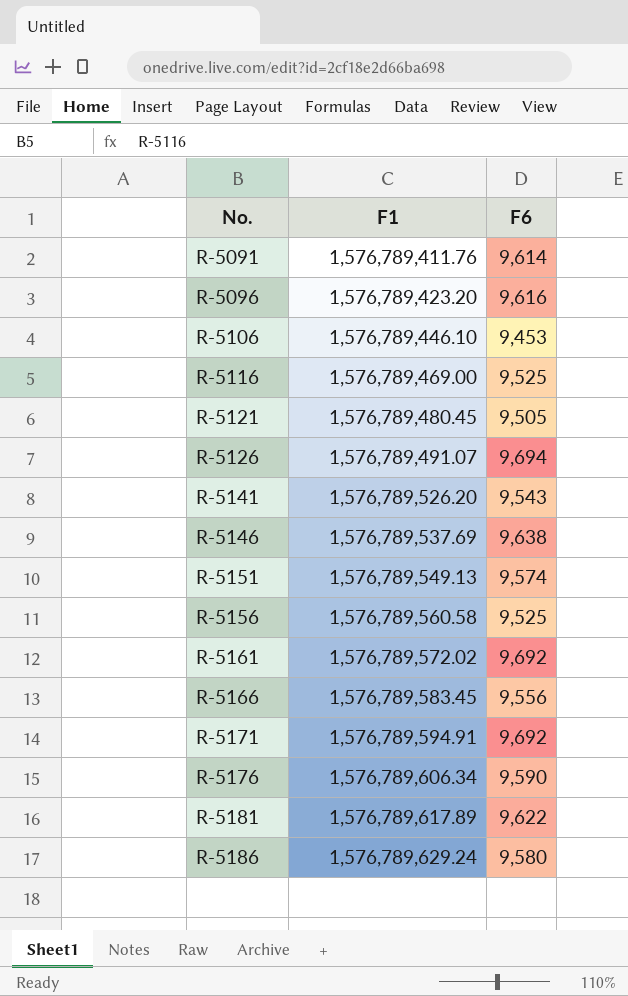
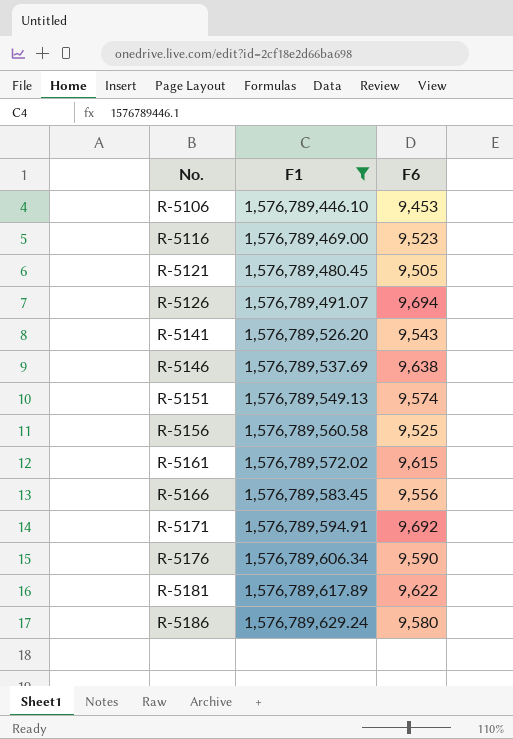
filter: none -> F1 >= 1,576,789,446.10
R-5116 | F6: 9,525 -> 9,523
R-5161 | F6: 9,692 -> 9,615

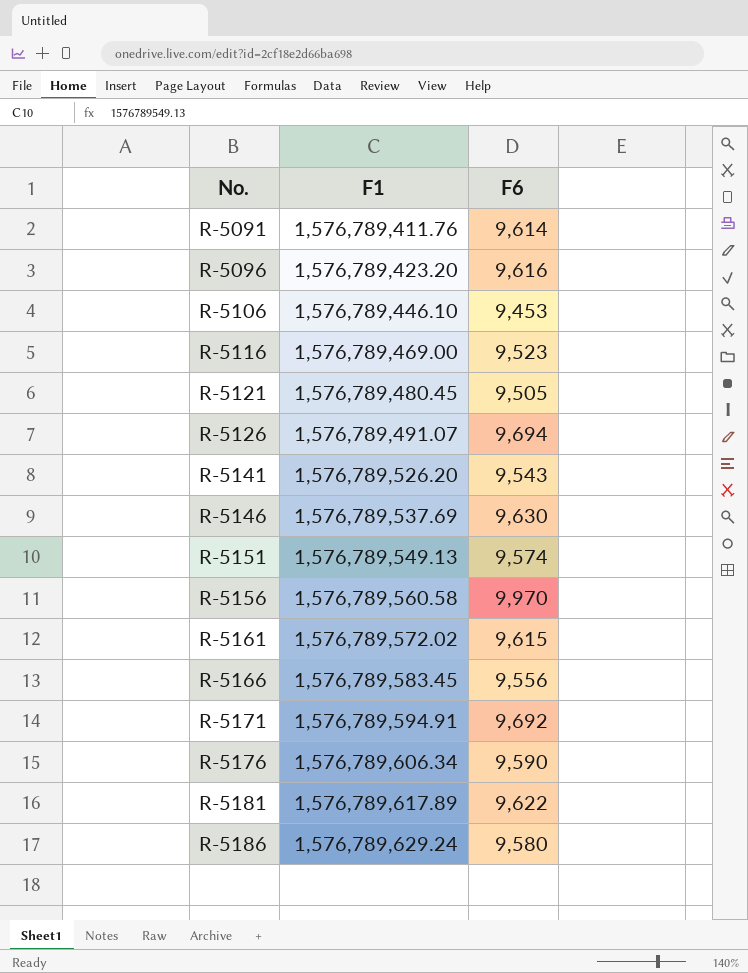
filter: F1 >= 1,576,789,446.10 -> none
R-5146 | F6: 9,638 -> 9,630
R-5156 | F6: 9,525 -> 9,970

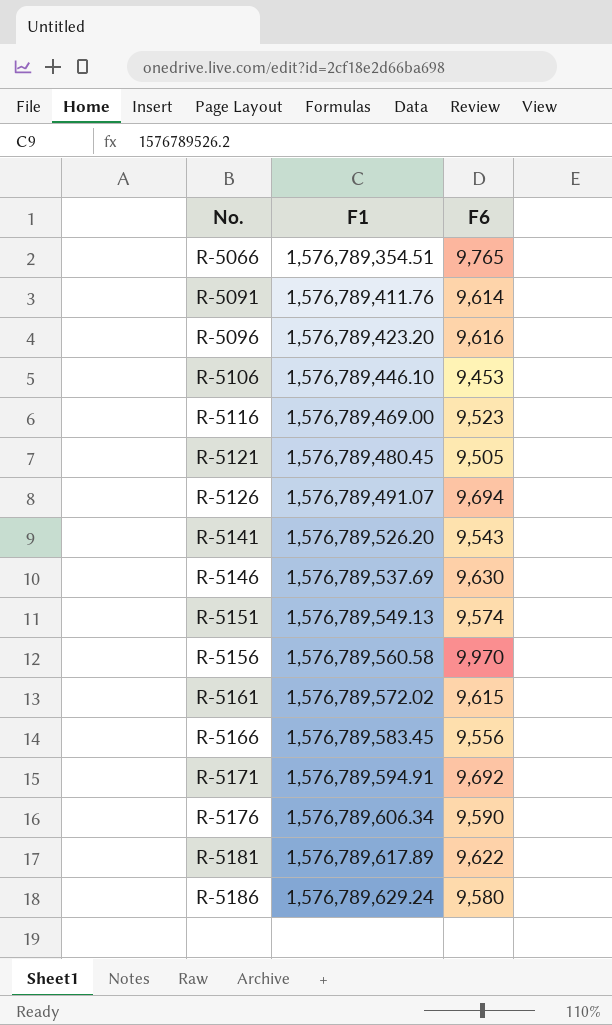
row R-5066: none -> 1,576,789,354.51 | 9,765

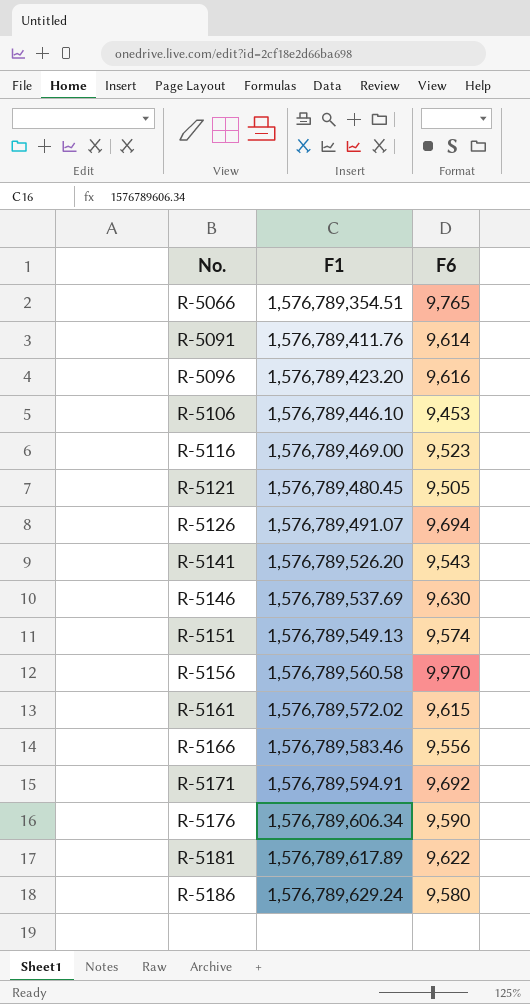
R-5166 | F1: 1,576,789,583.45 -> 1,576,789,583.46

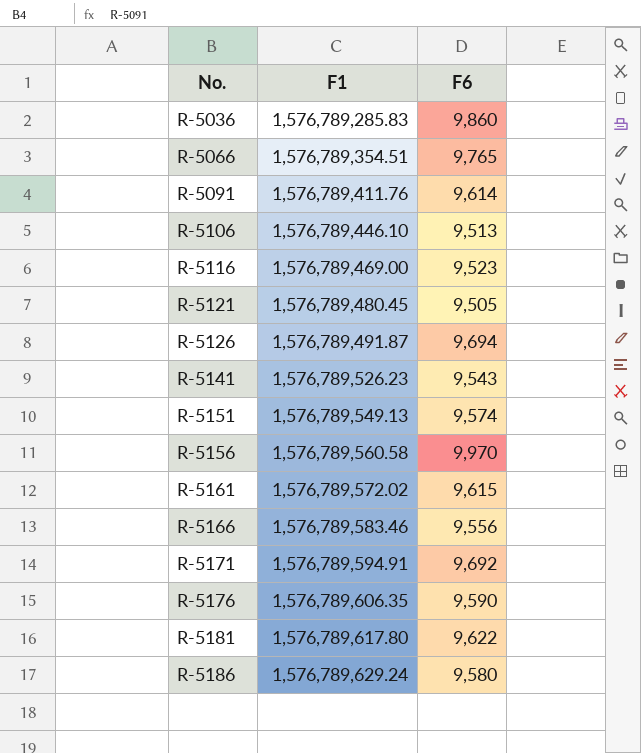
row R-5096: 1,576,789,423.20 | 9,616 -> none
row R-5146: 1,576,789,537.69 | 9,630 -> none
row R-5036: none -> 1,576,789,285.83 | 9,860
R-5106 | F6: 9,453 -> 9,513
R-5126 | F1: 1,576,789,491.07 -> 1,576,789,491.87
R-5141 | F1: 1,576,789,526.20 -> 1,576,789,526.23
R-5176 | F1: 1,576,789,606.34 -> 1,576,789,606.35
R-5181 | F1: 1,576,789,617.89 -> 1,576,789,617.80

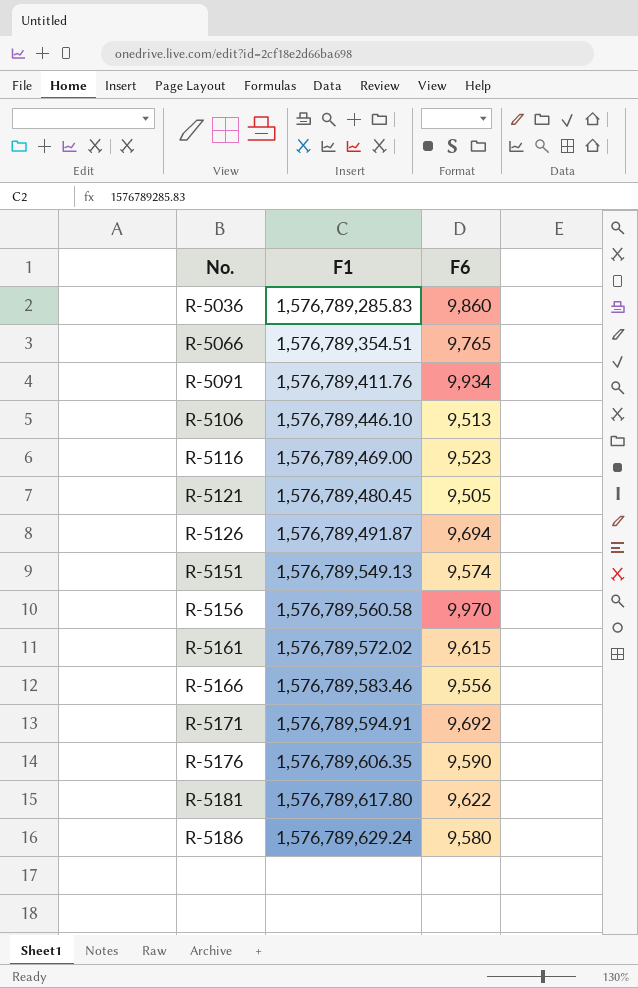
row R-5141: 1,576,789,526.23 | 9,543 -> none
R-5091 | F6: 9,614 -> 9,934

